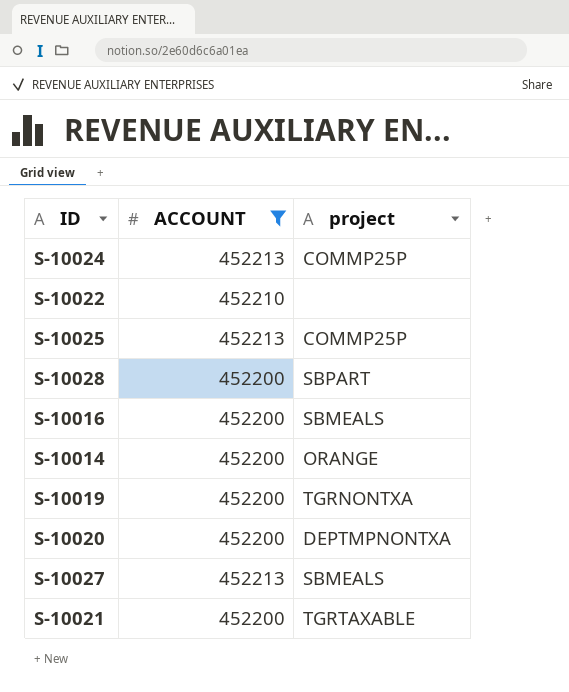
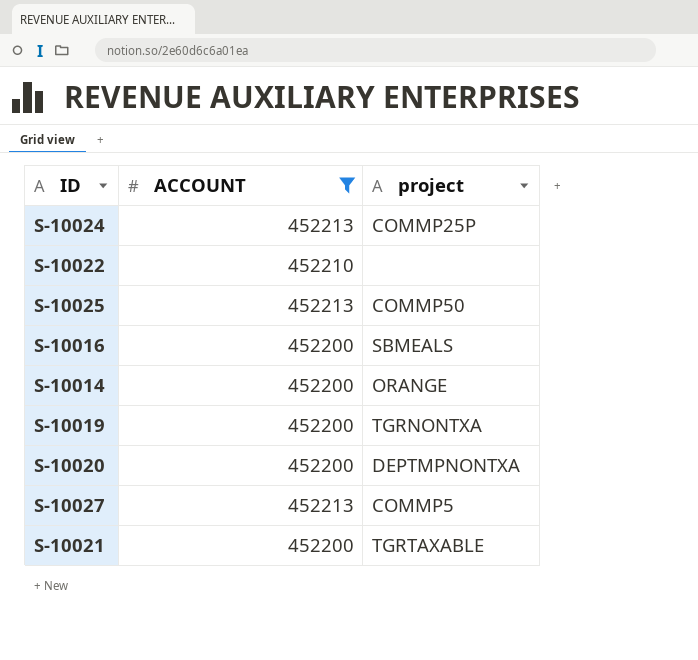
row S-10028: 452200 | SBPART -> none
S-10025 | project: COMMP25P -> COMMP50
S-10027 | project: SBMEALS -> COMMP5

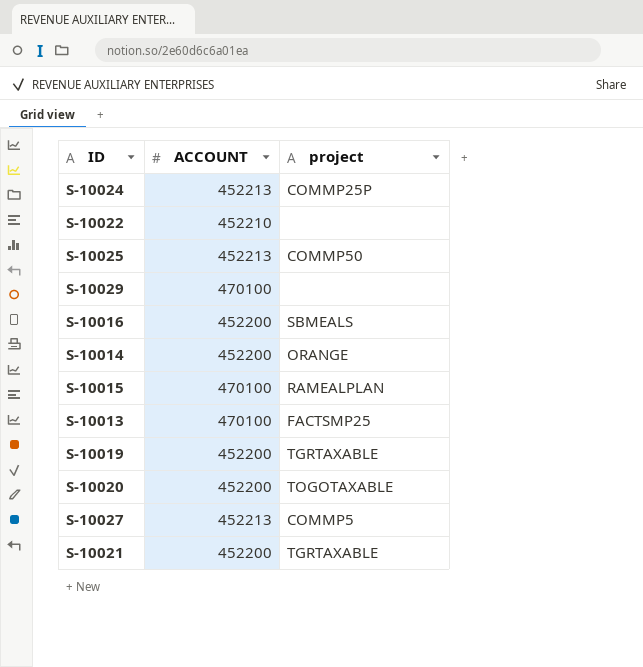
filter: ACCOUNT != 470100 -> none
S-10019 | project: TGRNONTXA -> TGRTAXABLE
S-10020 | project: DEPTMPNONTXA -> TOGOTAXABLE

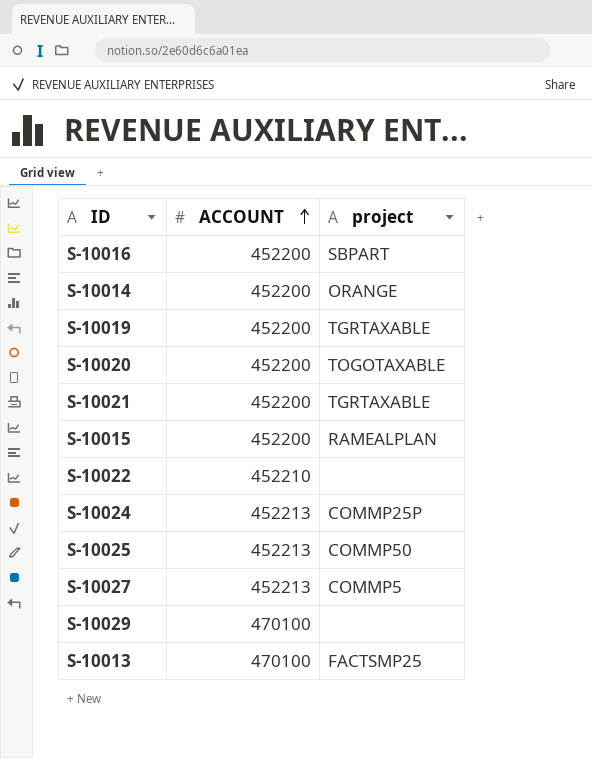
row order: none -> ACCOUNT ascending
S-10016 | project: SBMEALS -> SBPART
S-10015 | ACCOUNT: 470100 -> 452200

